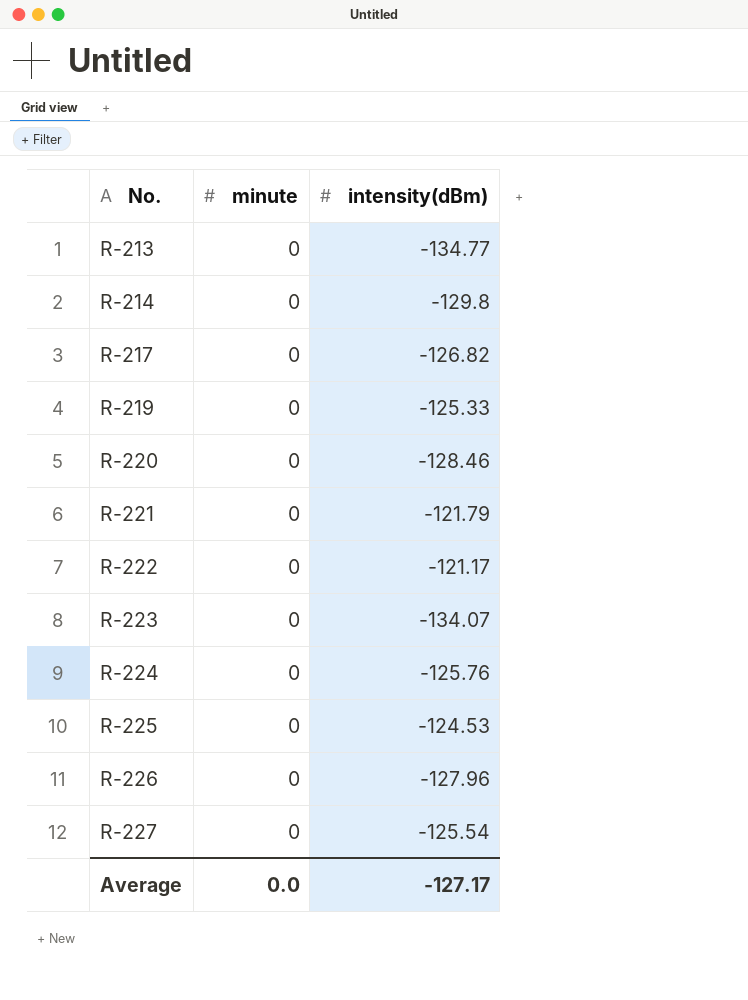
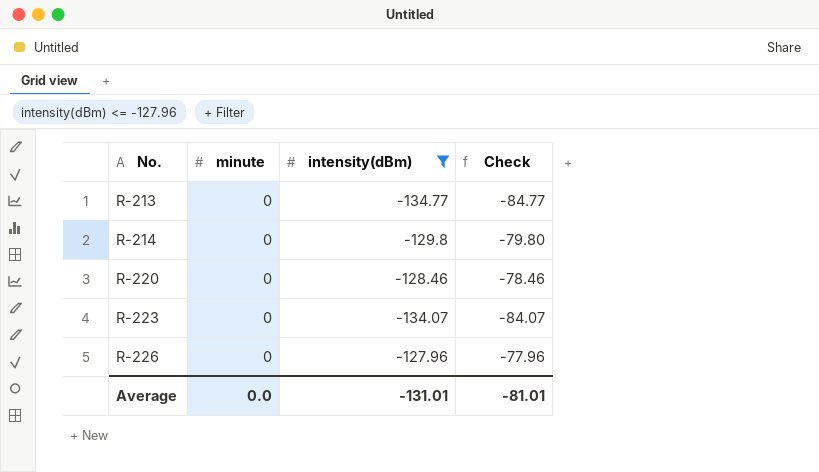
filter: none -> intensity(dBm) <= -127.96
column Check | formula: none -> [intensity(dBm)] + 50
Average | intensity(dBm): -127.17 -> -131.01

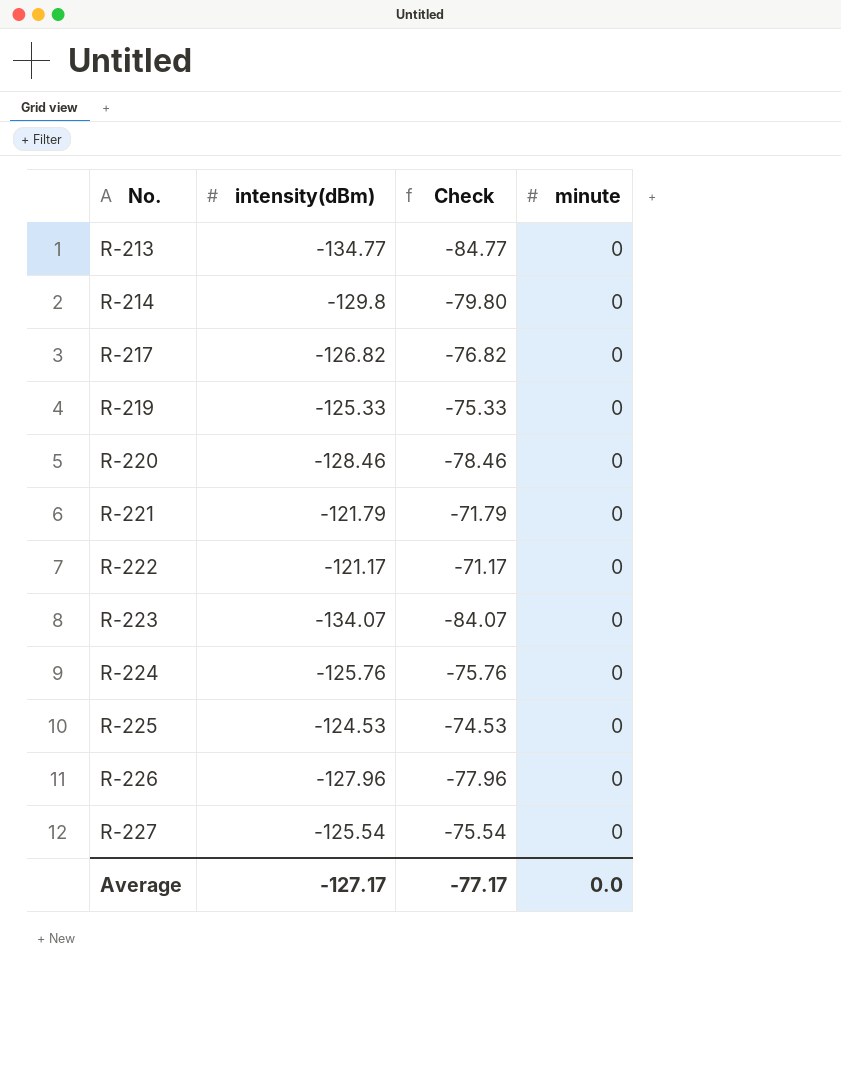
filter: intensity(dBm) <= -127.96 -> none
column minute | position: 2 -> 4
Average | intensity(dBm): -131.01 -> -127.17
Average | Check: -81.01 -> -77.17

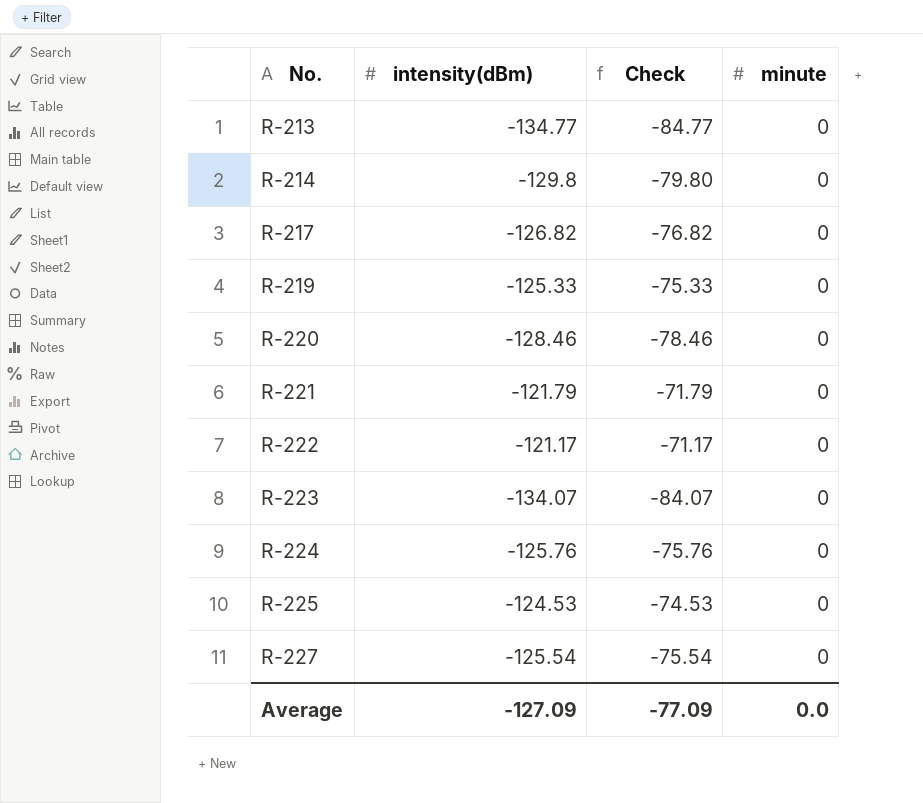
row R-226: -127.96 | -77.96 | 0 -> none
Average | intensity(dBm): -127.17 -> -127.09
Average | Check: -77.17 -> -77.09

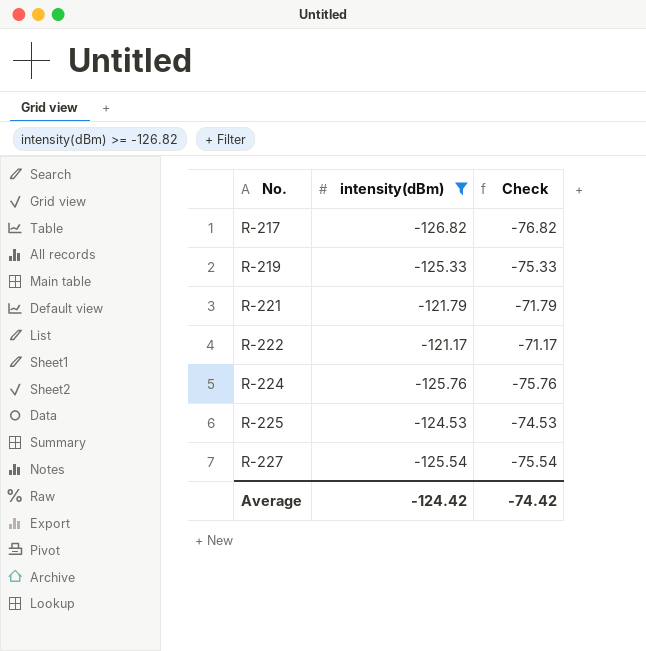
filter: none -> intensity(dBm) >= -126.82
column minute | position: 4 -> none
Average | intensity(dBm): -127.09 -> -124.42
Average | Check: -77.09 -> -74.42

